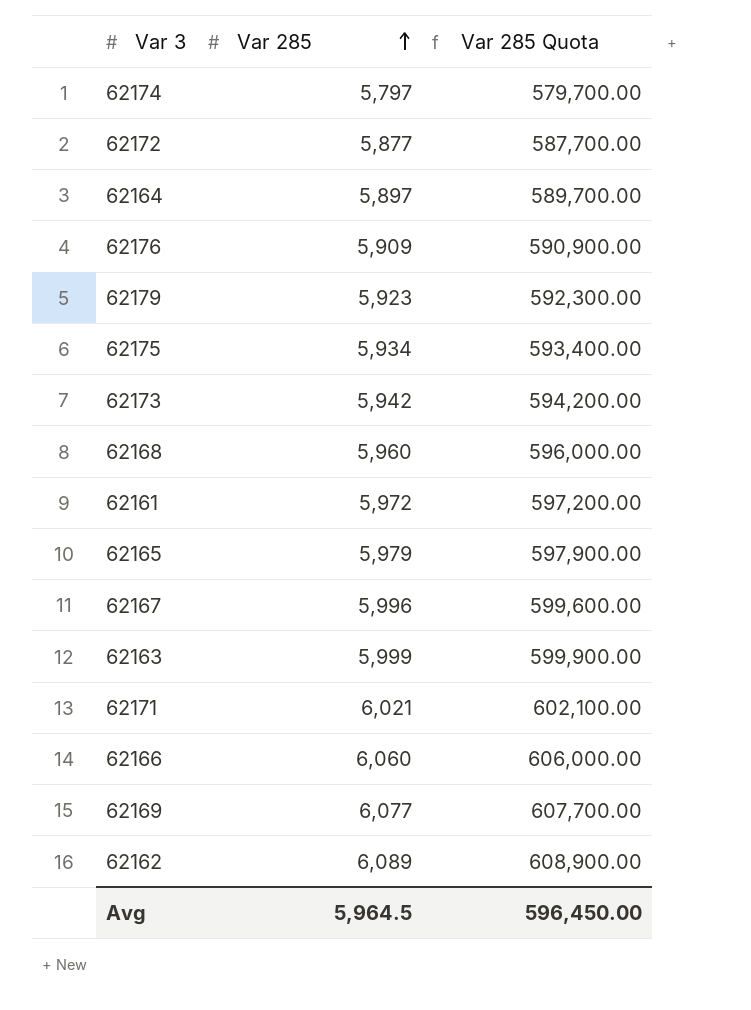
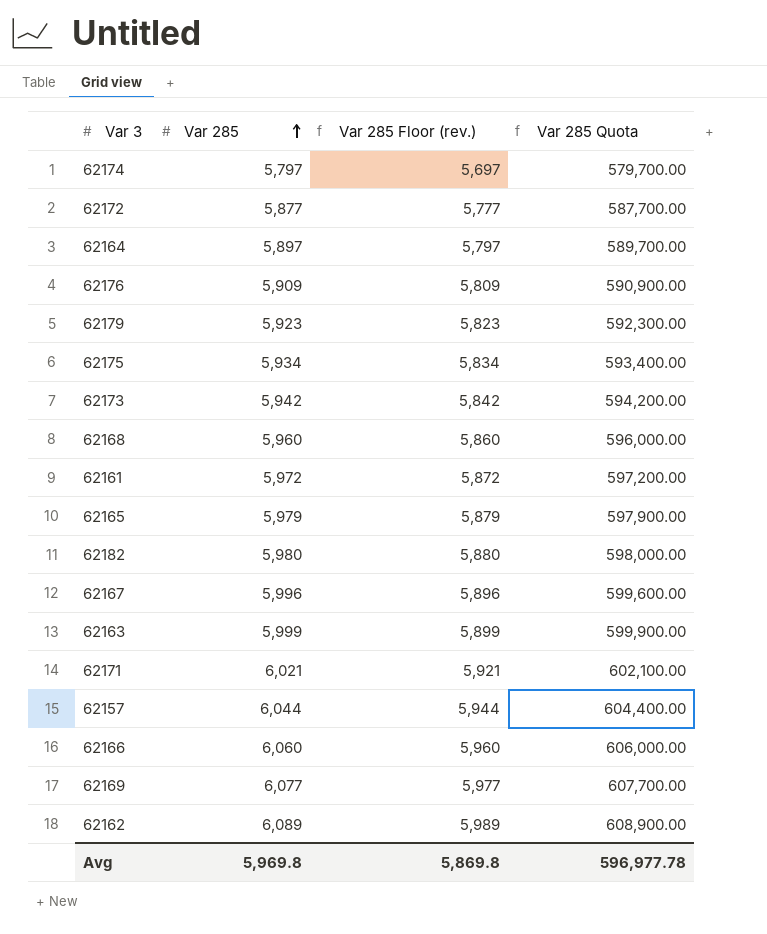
column Var 285 Floor (rev.) | formula: none -> [Var 285] - 100
row 62182: none -> 5,980 | 5,880 | 598,000.00
row 62157: none -> 6,044 | 5,944 | 604,400.00
Avg | Var 285: 5,964.5 -> 5,969.8
Avg | Var 285 Quota: 596,450.00 -> 596,977.78

